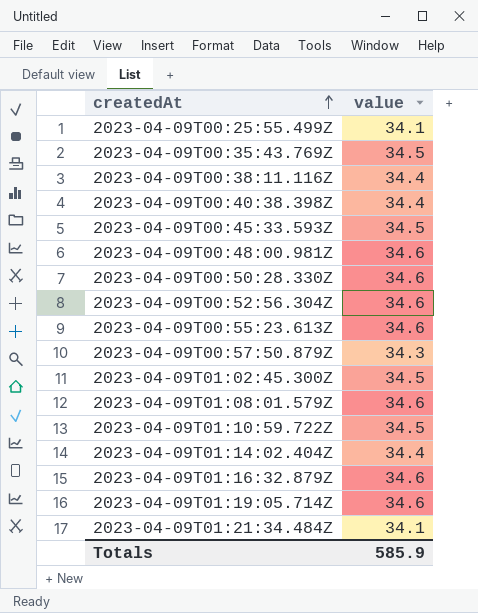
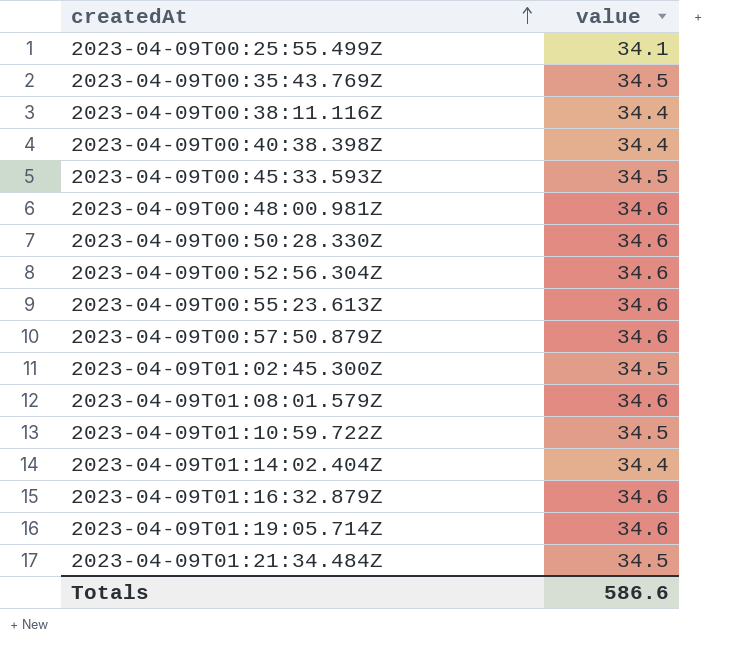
2023-04-09T00:57:50.879Z | value: 34.3 -> 34.6
2023-04-09T01:21:34.484Z | value: 34.1 -> 34.5
Totals | value: 585.9 -> 586.6

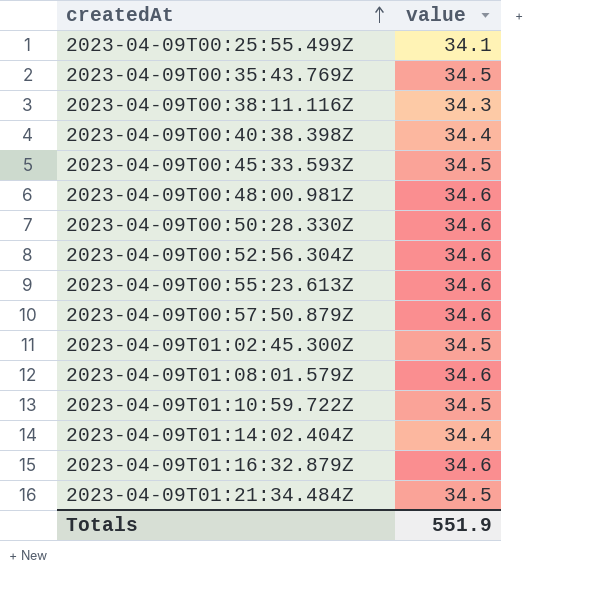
row 2023-04-09T01:19:05.714Z: 34.6 -> none
2023-04-09T00:38:11.116Z | value: 34.4 -> 34.3
Totals | value: 586.6 -> 551.9

